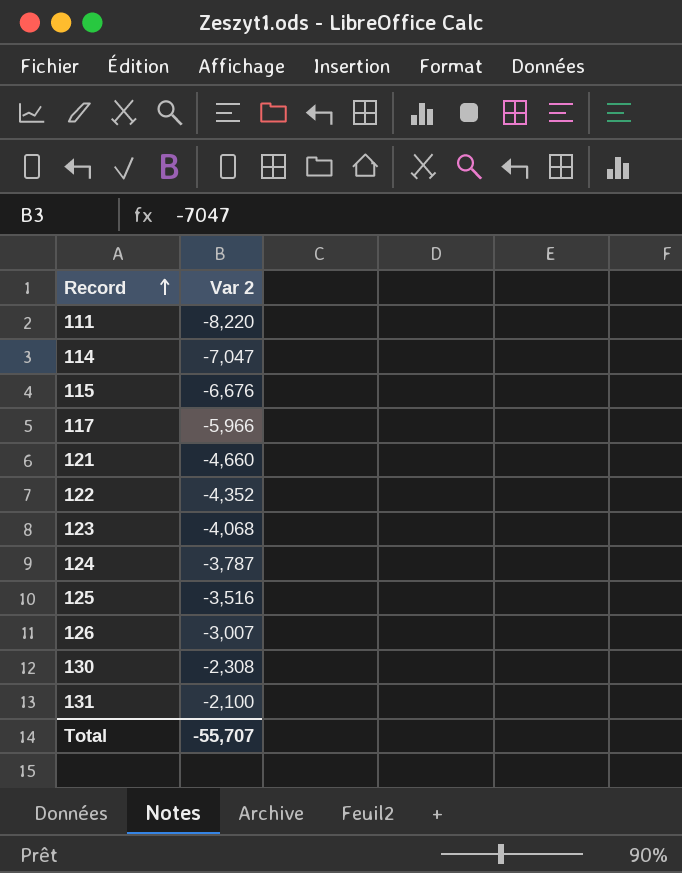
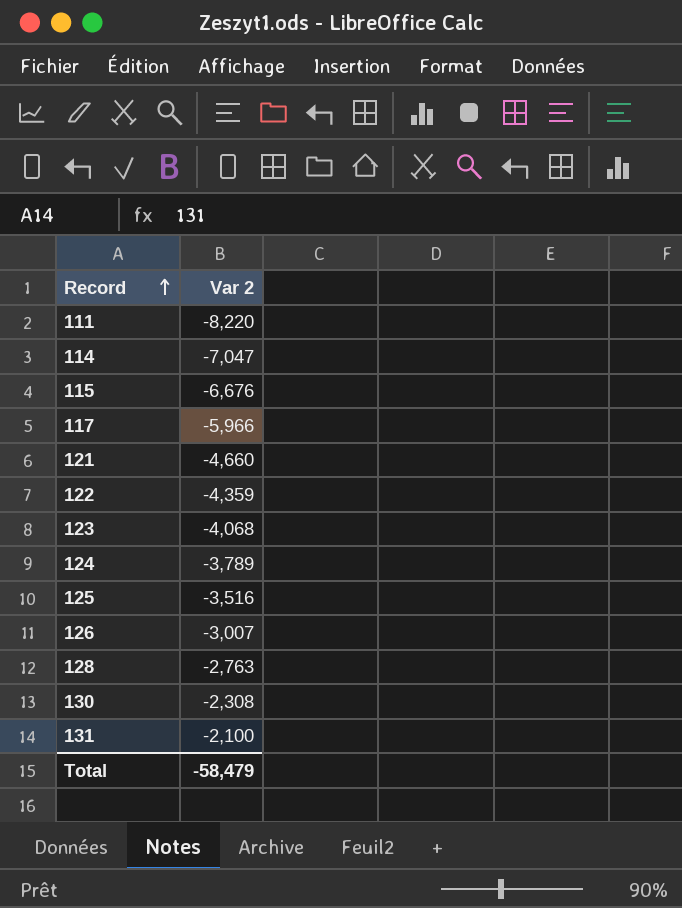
122 | Var 2: -4,352 -> -4,359
124 | Var 2: -3,787 -> -3,789
row 128: none -> -2,763
Total | Var 2: -55,707 -> -58,479

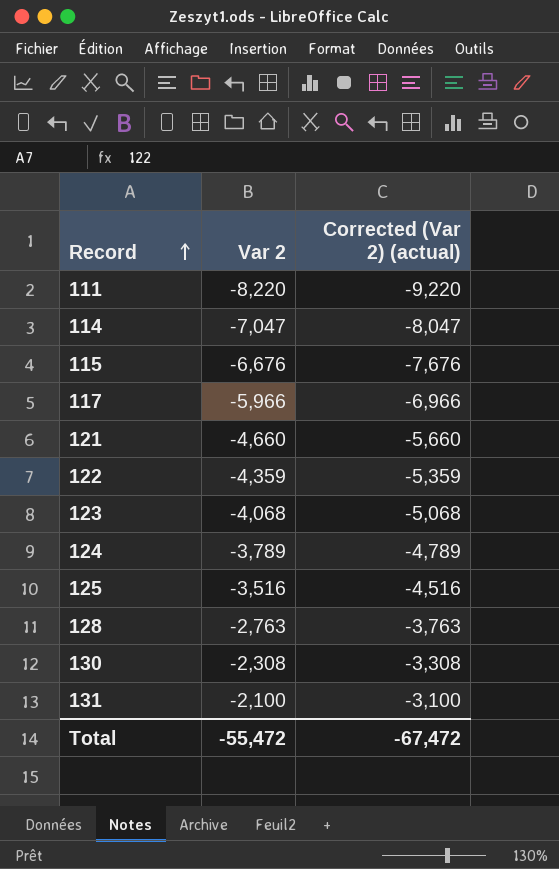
column Corrected (Var 2) (actual) | formula: none -> [Var 2] - 1000
row 126: -3,007 -> none
Total | Var 2: -58,479 -> -55,472

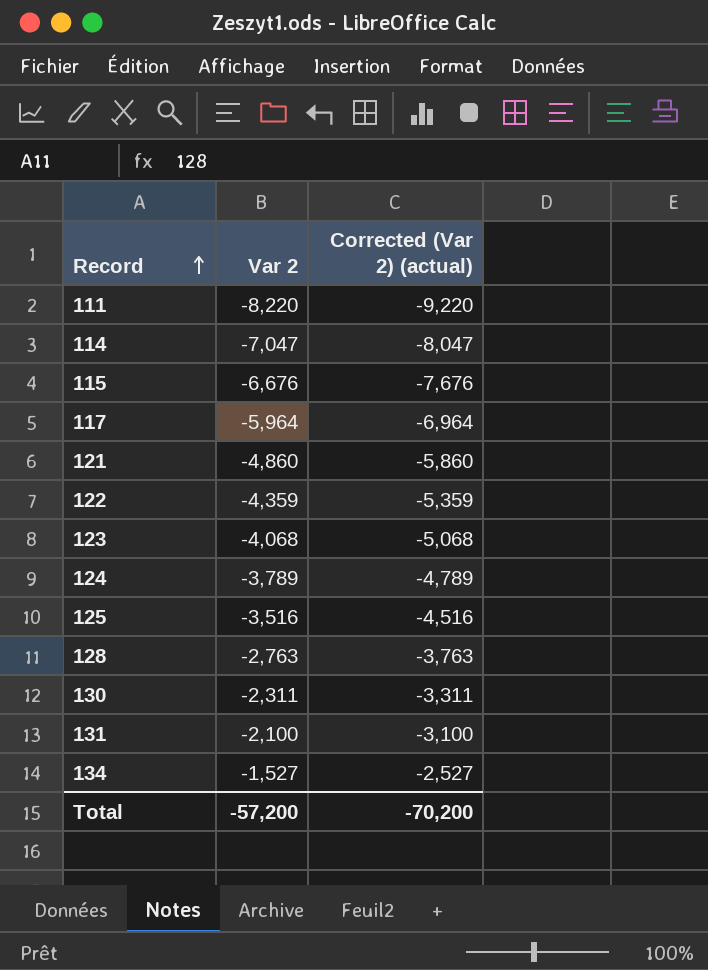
117 | Var 2: -5,966 -> -5,964
117 | Corrected (Var 2) (actual): -6,966 -> -6,964
121 | Var 2: -4,660 -> -4,860
121 | Corrected (Var 2) (actual): -5,660 -> -5,860
130 | Var 2: -2,308 -> -2,311
130 | Corrected (Var 2) (actual): -3,308 -> -3,311
row 134: none -> -1,527 | -2,527
Total | Var 2: -55,472 -> -57,200
Total | Corrected (Var 2) (actual): -67,472 -> -70,200

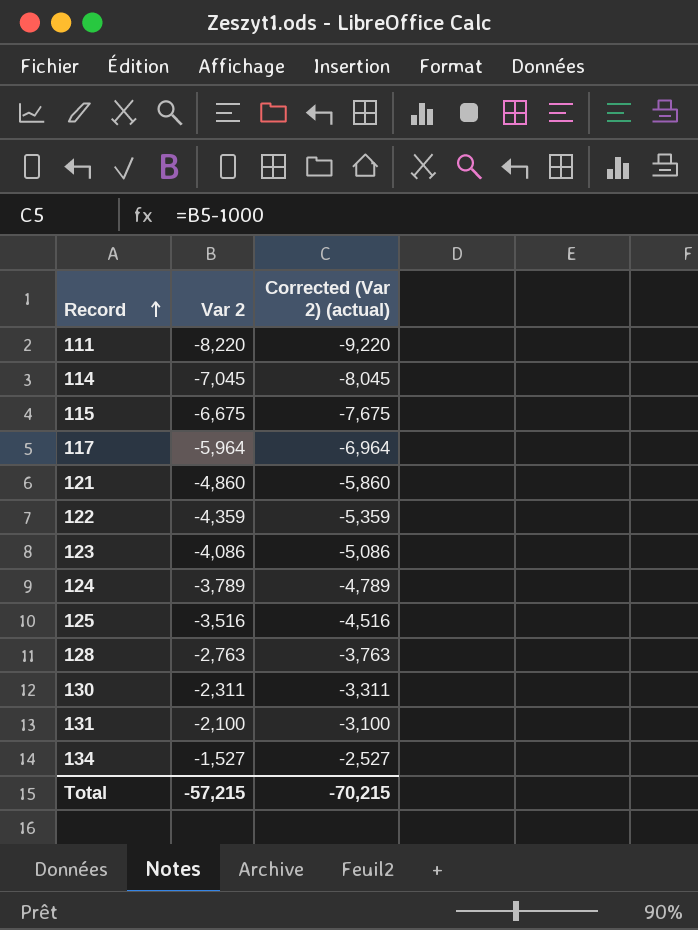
114 | Var 2: -7,047 -> -7,045
114 | Corrected (Var 2) (actual): -8,047 -> -8,045
115 | Var 2: -6,676 -> -6,675
115 | Corrected (Var 2) (actual): -7,676 -> -7,675
123 | Var 2: -4,068 -> -4,086
123 | Corrected (Var 2) (actual): -5,068 -> -5,086
Total | Var 2: -57,200 -> -57,215
Total | Corrected (Var 2) (actual): -70,200 -> -70,215

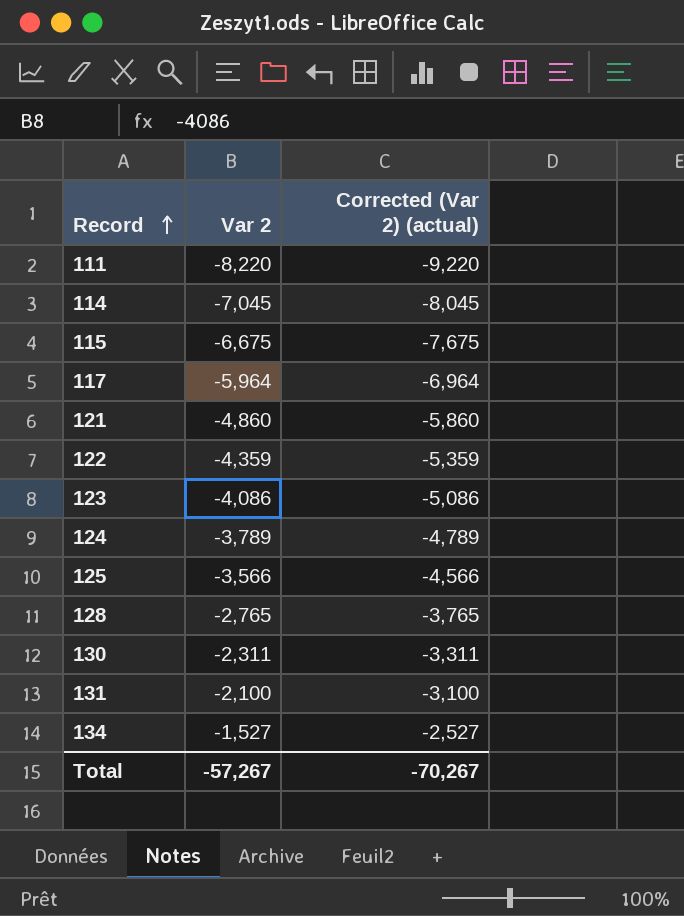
125 | Var 2: -3,516 -> -3,566
125 | Corrected (Var 2) (actual): -4,516 -> -4,566
128 | Var 2: -2,763 -> -2,765
128 | Corrected (Var 2) (actual): -3,763 -> -3,765
Total | Var 2: -57,215 -> -57,267
Total | Corrected (Var 2) (actual): -70,215 -> -70,267

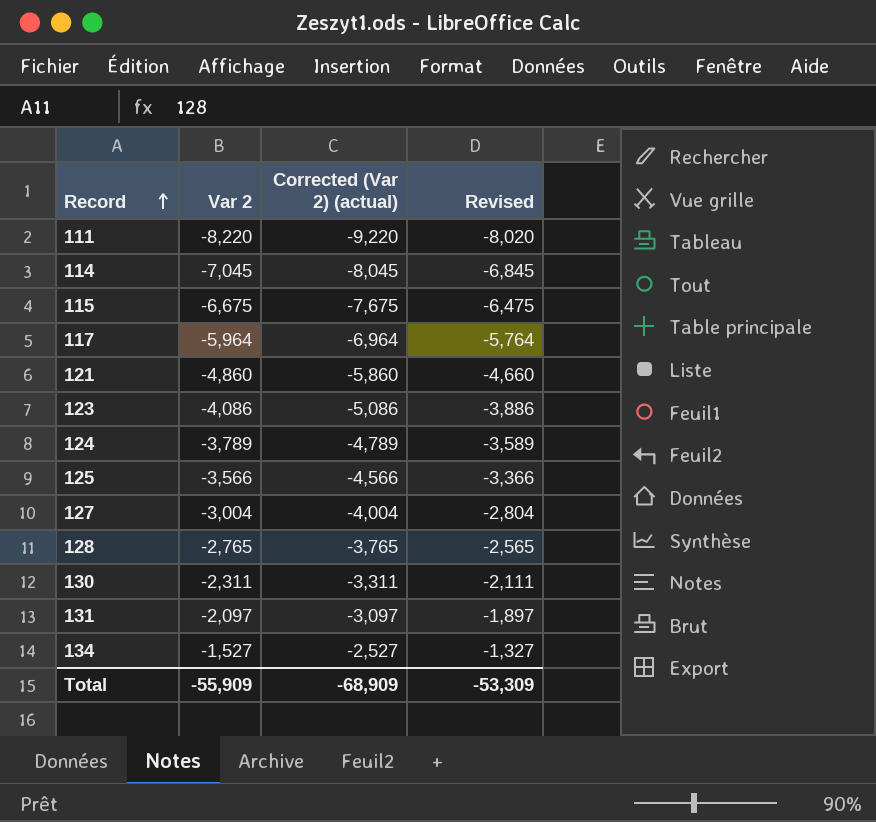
column Revised | formula: none -> [Var 2] + 200
row 122: -4,359 | -5,359 -> none
row 127: none -> -3,004 | -4,004 | -2,804
131 | Var 2: -2,100 -> -2,097
131 | Corrected (Var 2) (actual): -3,100 -> -3,097
Total | Var 2: -57,267 -> -55,909
Total | Corrected (Var 2) (actual): -70,267 -> -68,909

